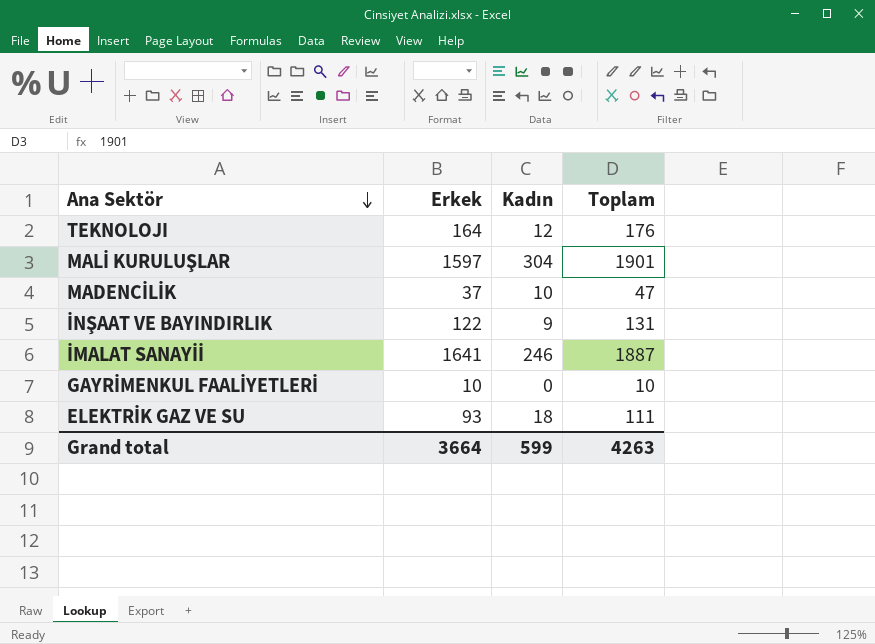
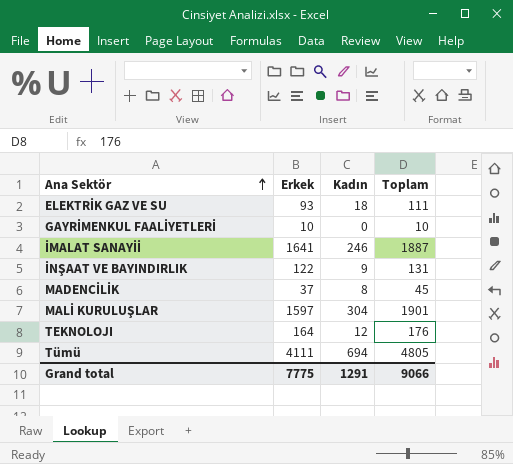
row order: Ana Sektör descending -> Ana Sektör ascending
MADENCİLİK | Kadın: 10 -> 8
MADENCİLİK | Toplam: 47 -> 45
row Tümü: none -> 4111 | 694 | 4805
Grand total | Erkek: 3664 -> 7775
Grand total | Kadın: 599 -> 1291
Grand total | Toplam: 4263 -> 9066

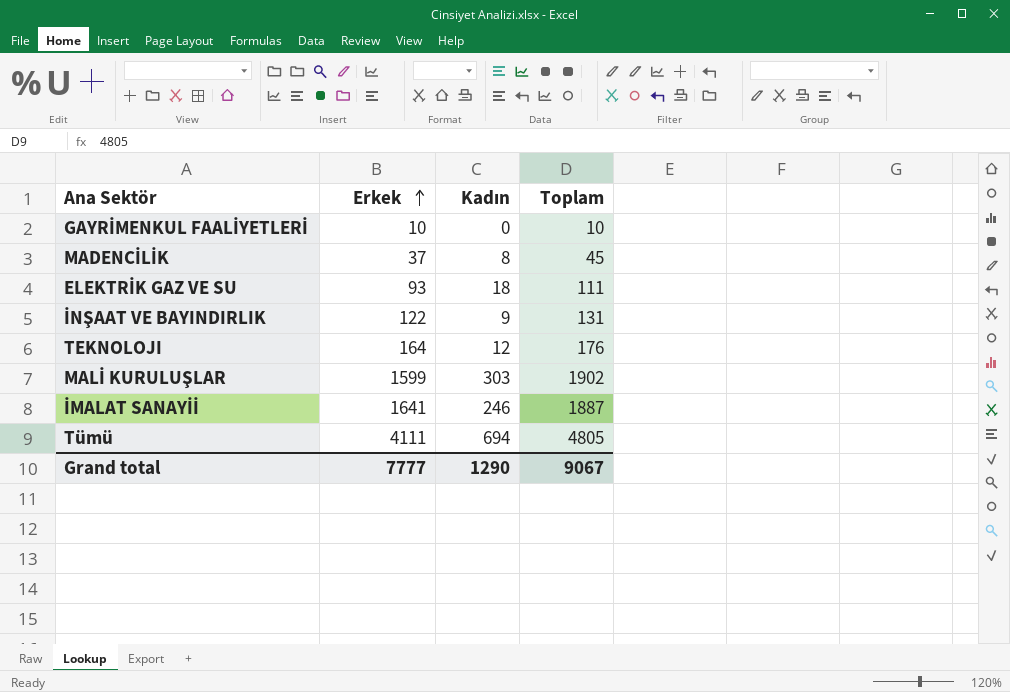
row order: Ana Sektör ascending -> Erkek ascending
MALİ KURULUŞLAR | Erkek: 1597 -> 1599
MALİ KURULUŞLAR | Kadın: 304 -> 303
MALİ KURULUŞLAR | Toplam: 1901 -> 1902
Grand total | Erkek: 7775 -> 7777
Grand total | Kadın: 1291 -> 1290
Grand total | Toplam: 9066 -> 9067

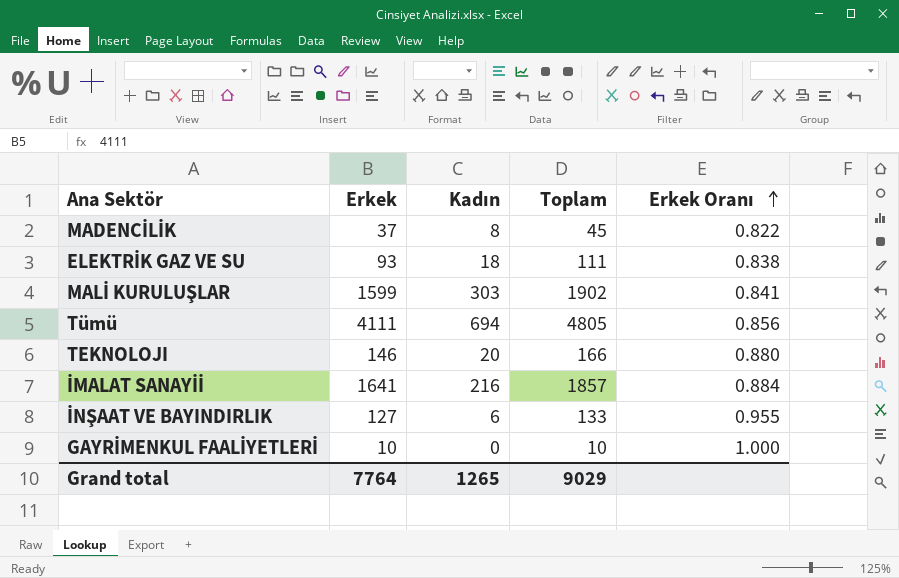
row order: Erkek ascending -> Erkek Oranı ascending
column Erkek Oranı | formula: none -> [Erkek] / [Toplam]
TEKNOLOJI | Erkek: 164 -> 146
TEKNOLOJI | Kadın: 12 -> 20
TEKNOLOJI | Toplam: 176 -> 166
İMALAT SANAYİİ | Kadın: 246 -> 216
İMALAT SANAYİİ | Toplam: 1887 -> 1857
İNŞAAT VE BAYINDIRLIK | Erkek: 122 -> 127
İNŞAAT VE BAYINDIRLIK | Kadın: 9 -> 6
İNŞAAT VE BAYINDIRLIK | Toplam: 131 -> 133
Grand total | Erkek: 7777 -> 7764
Grand total | Kadın: 1290 -> 1265
Grand total | Toplam: 9067 -> 9029

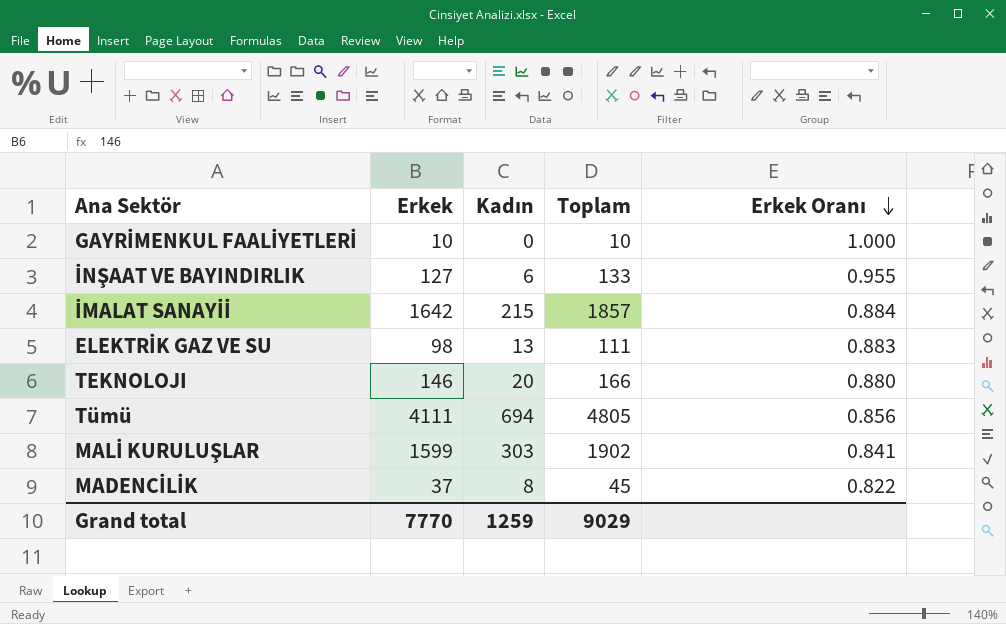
row order: Erkek Oranı ascending -> Erkek Oranı descending
İMALAT SANAYİİ | Erkek: 1641 -> 1642
İMALAT SANAYİİ | Kadın: 216 -> 215
ELEKTRİK GAZ VE SU | Erkek: 93 -> 98
ELEKTRİK GAZ VE SU | Kadın: 18 -> 13
ELEKTRİK GAZ VE SU | Erkek Oranı: 0.838 -> 0.883
Grand total | Erkek: 7764 -> 7770
Grand total | Kadın: 1265 -> 1259

